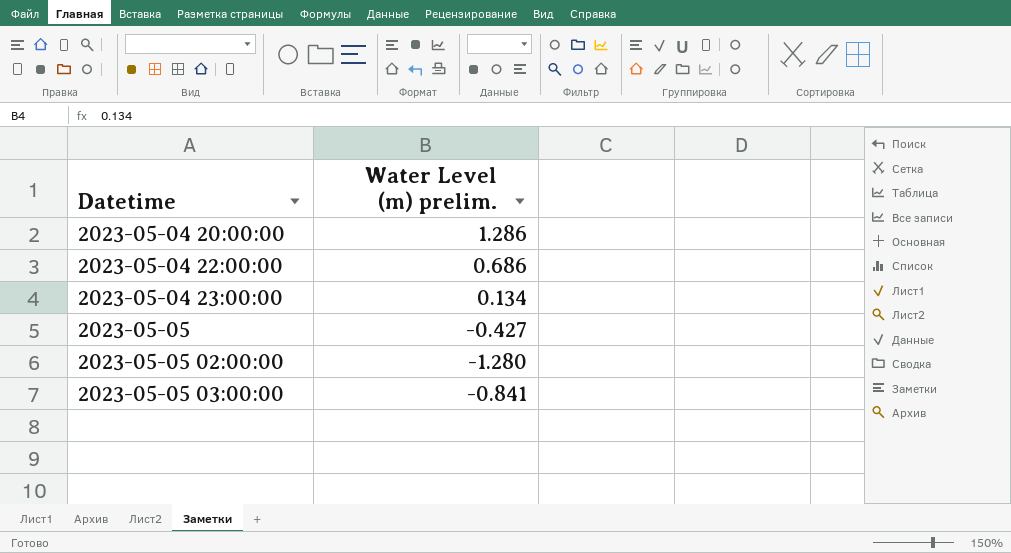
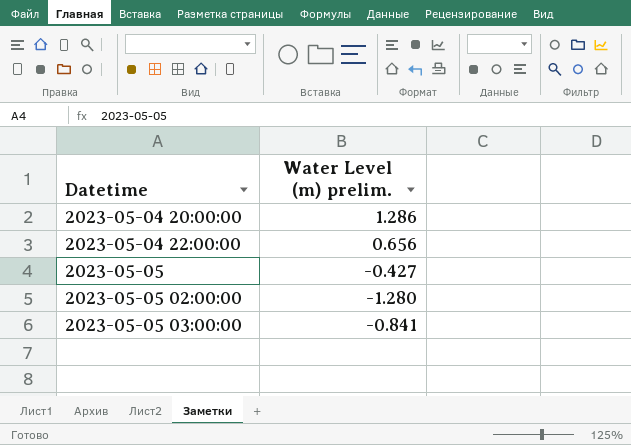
row 2023-05-04 23:00:00: 0.134 -> none
2023-05-04 22:00:00 | Water Level (m) prelim.: 0.686 -> 0.656

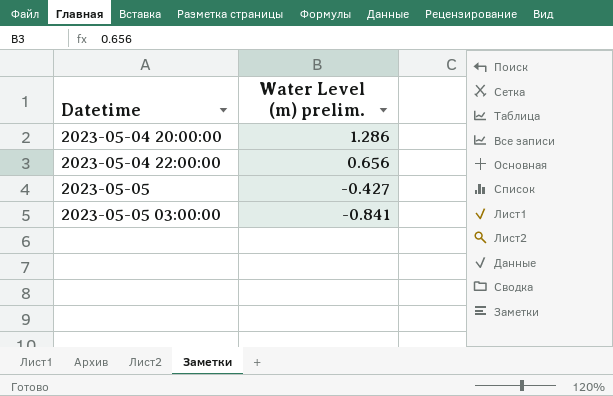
row 2023-05-05 02:00:00: -1.280 -> none

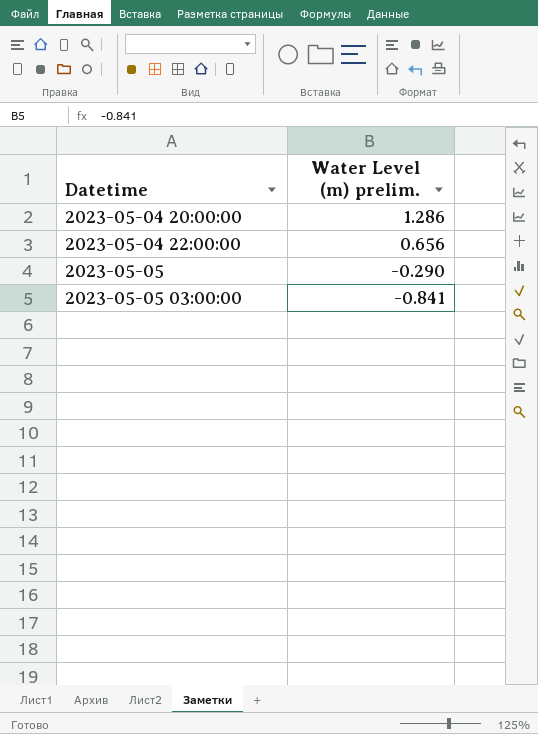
2023-05-05 | Water Level (m) prelim.: -0.427 -> -0.290

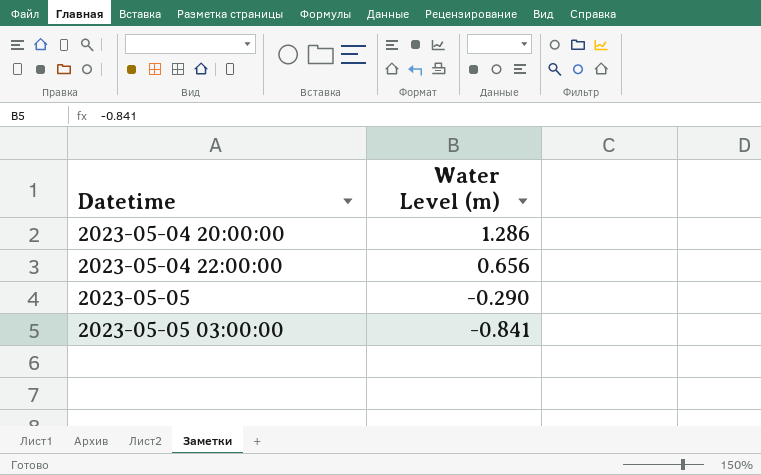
column name: Water Level (m) prelim. -> Water Level (m)

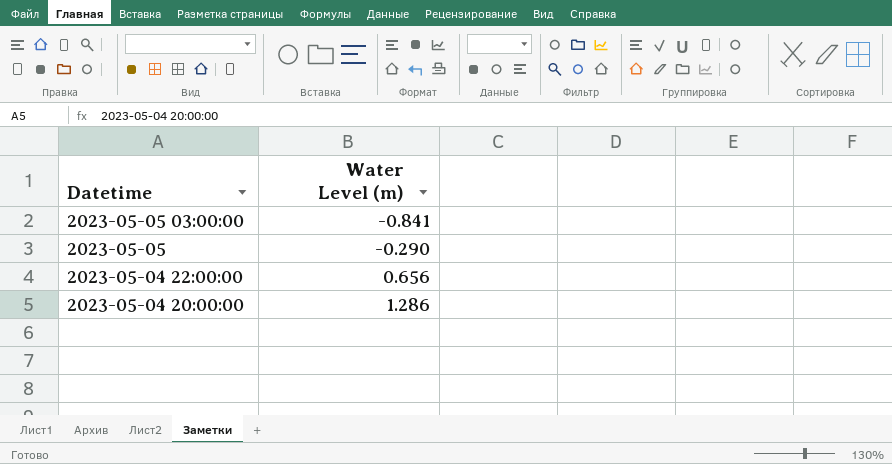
row order: Datetime ascending -> Datetime descending

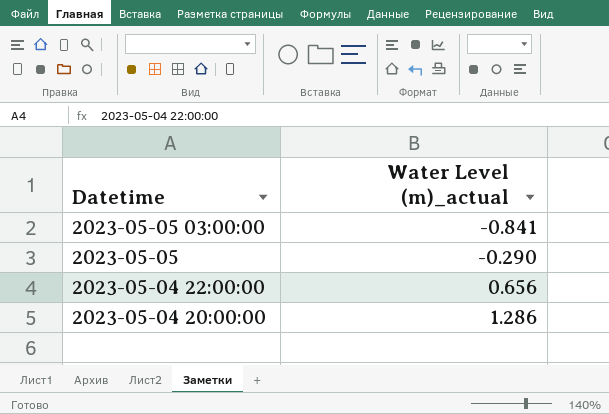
column name: Water Level (m) -> Water Level (m)_actual

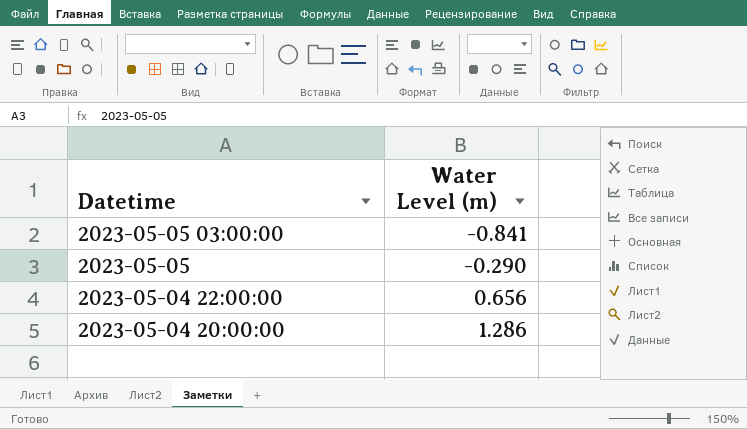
column name: Water Level (m)_actual -> Water Level (m)

